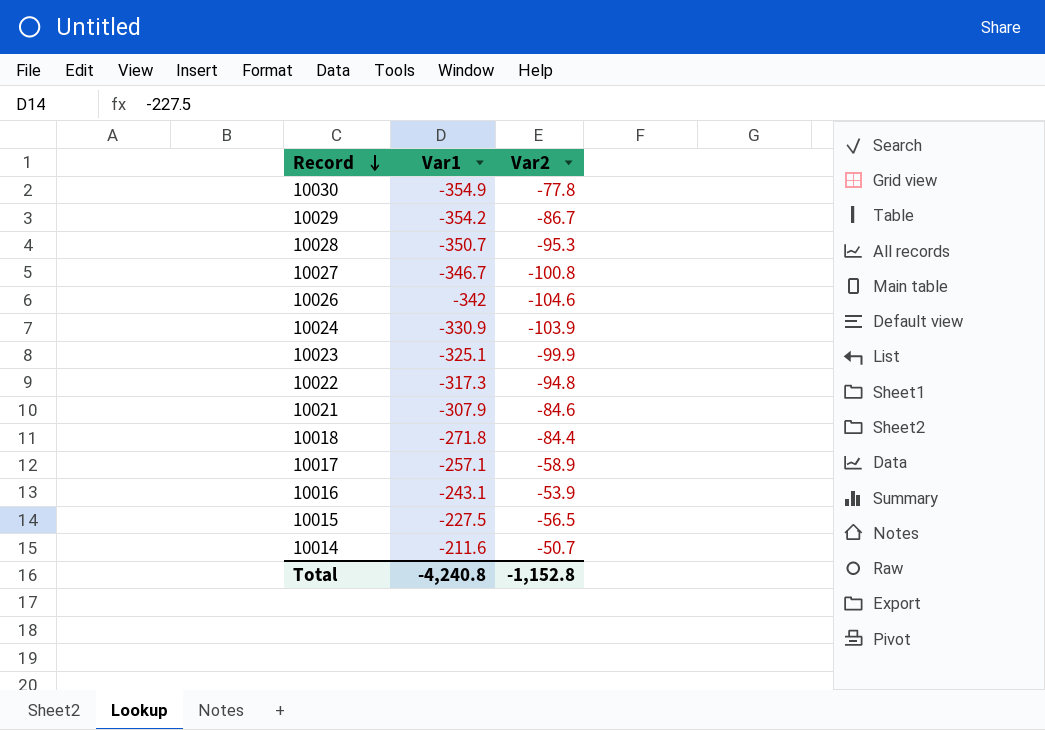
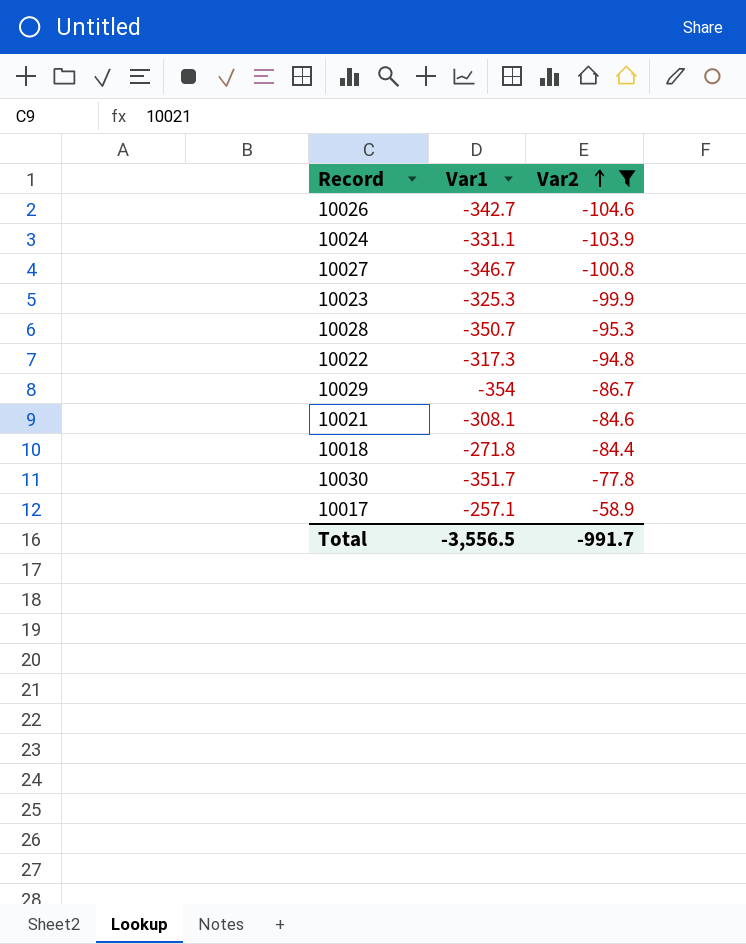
filter: none -> Var2 <= -58.9
row order: Record descending -> Var2 ascending
10026 | Var1: -342 -> -342.7
10024 | Var1: -330.9 -> -331.1
10023 | Var1: -325.1 -> -325.3
10029 | Var1: -354.2 -> -354
10021 | Var1: -307.9 -> -308.1
10030 | Var1: -354.9 -> -351.7
Total | Var1: -4,240.8 -> -3,556.5
Total | Var2: -1,152.8 -> -991.7

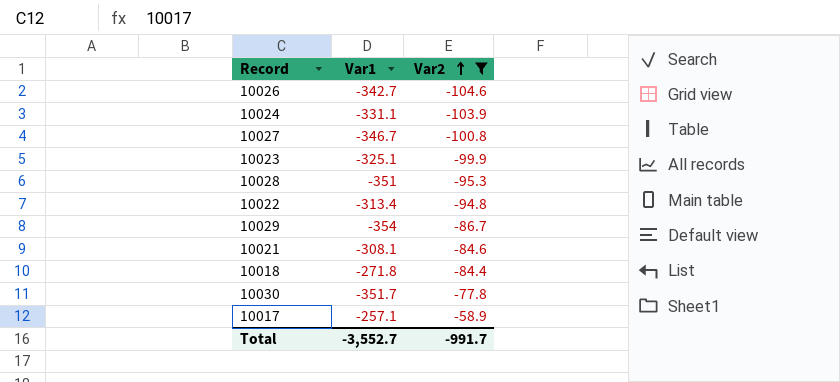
10023 | Var1: -325.3 -> -325.1
10028 | Var1: -350.7 -> -351
10022 | Var1: -317.3 -> -313.4
Total | Var1: -3,556.5 -> -3,552.7

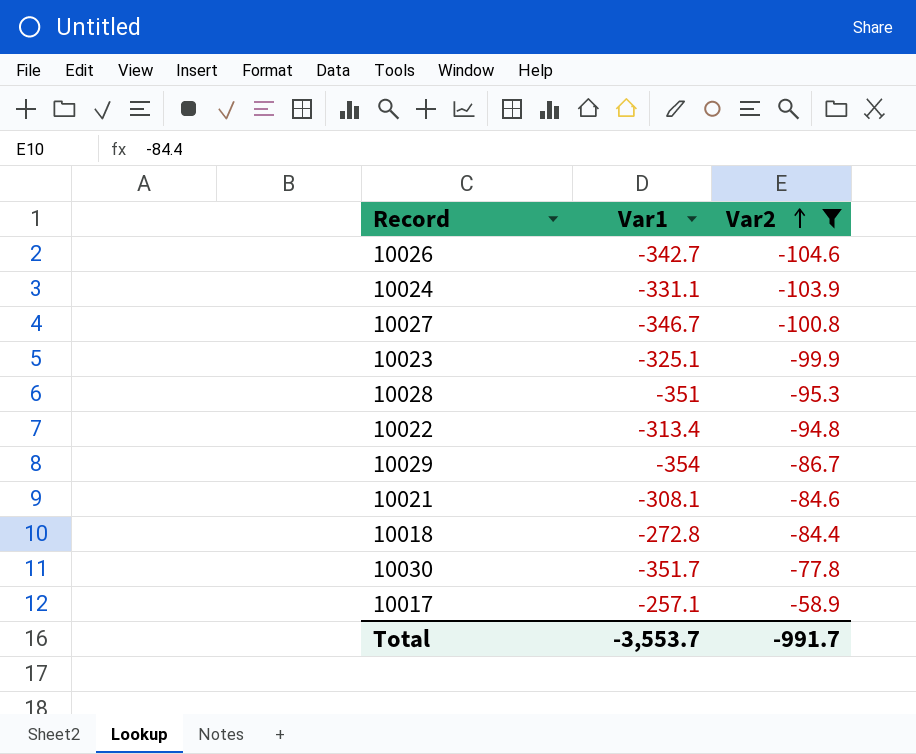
10018 | Var1: -271.8 -> -272.8
Total | Var1: -3,552.7 -> -3,553.7

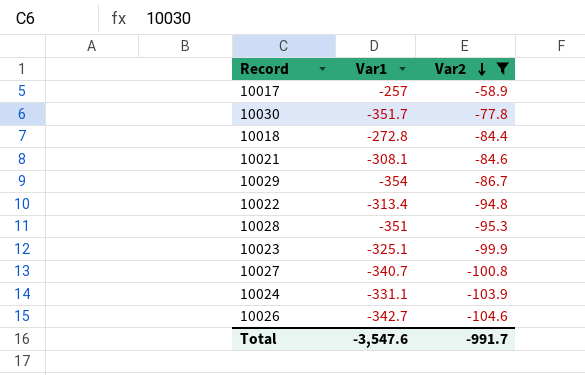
row order: Var2 ascending -> Var2 descending
10017 | Var1: -257.1 -> -257
10027 | Var1: -346.7 -> -340.7
Total | Var1: -3,553.7 -> -3,547.6

